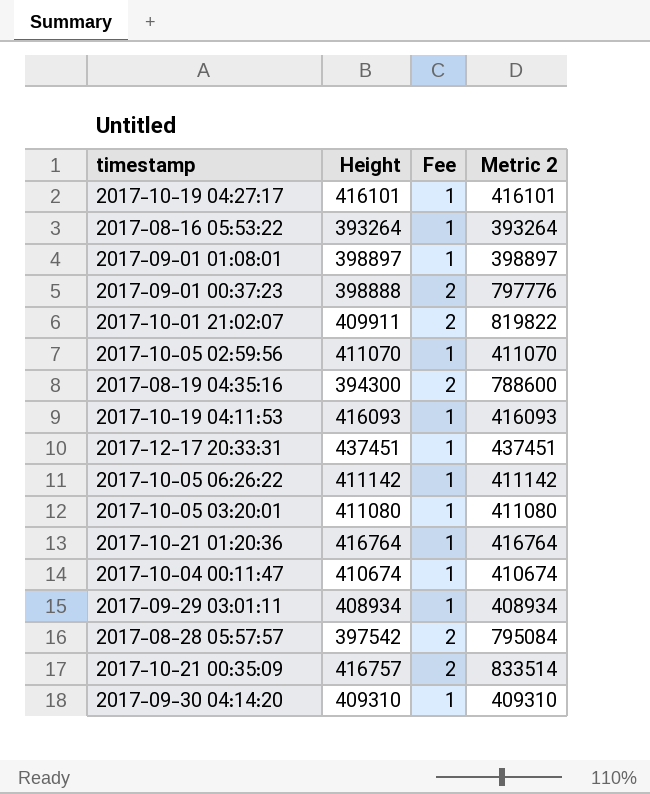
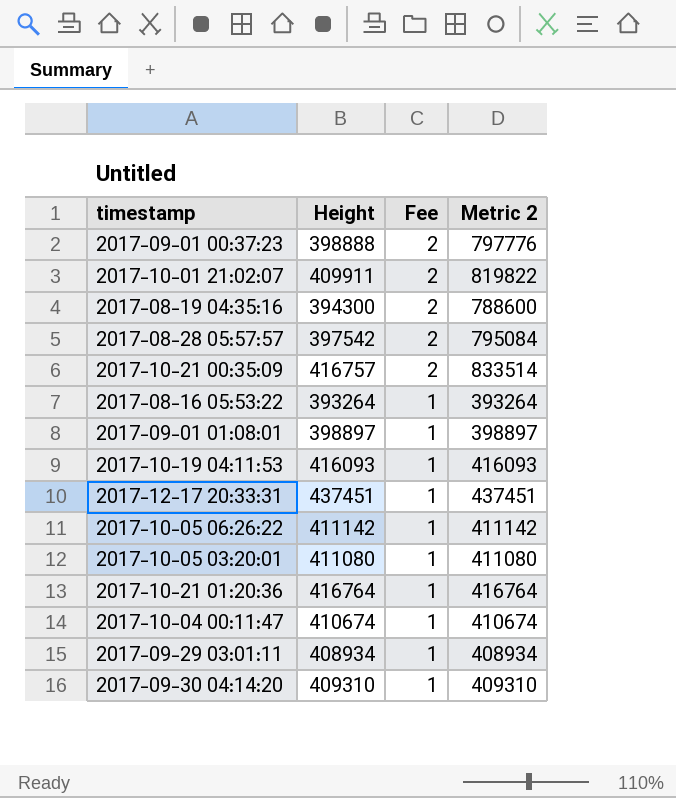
row order: none -> Fee descending
row 2017-10-19 04:27:17: 416101 | 1 | 416101 -> none
row 2017-10-05 02:59:56: 411070 | 1 | 411070 -> none

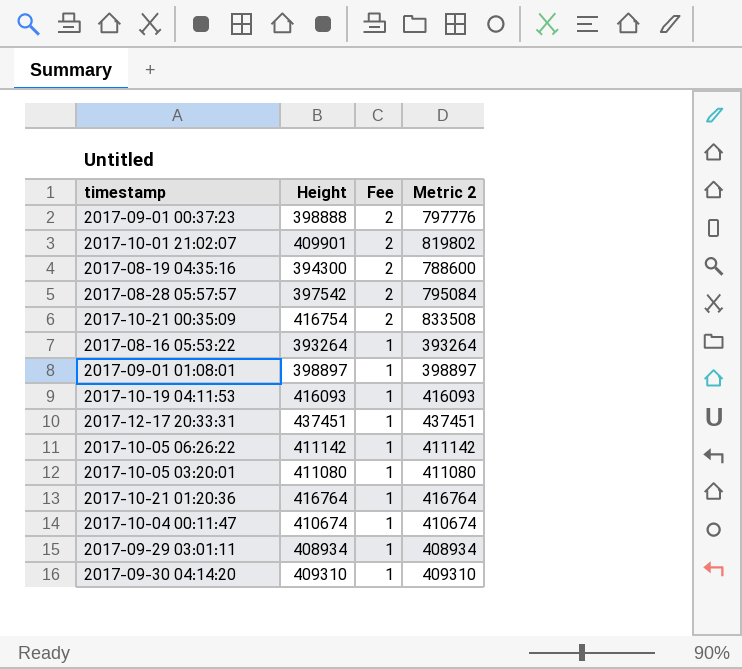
2017-10-01 21:02:07 | Height: 409911 -> 409901
2017-10-01 21:02:07 | Metric 2: 819822 -> 819802
2017-10-21 00:35:09 | Height: 416757 -> 416754
2017-10-21 00:35:09 | Metric 2: 833514 -> 833508

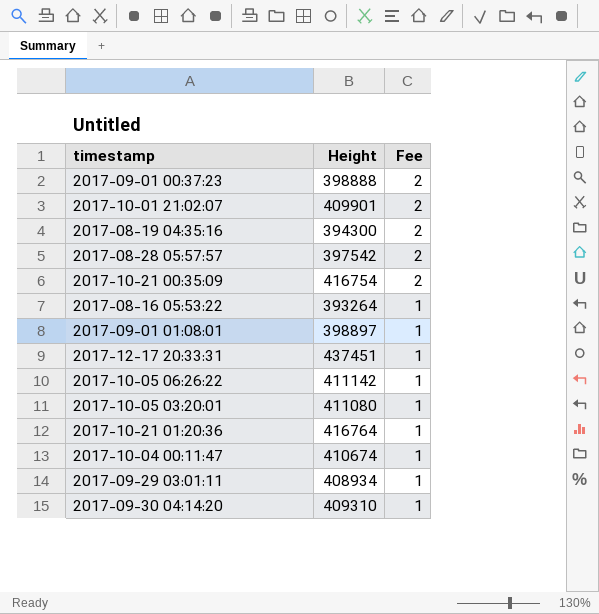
column Metric 2 | formula: [Height] * [Fee] -> none
row 2017-10-19 04:11:53: 416093 | 1 | 416093 -> none

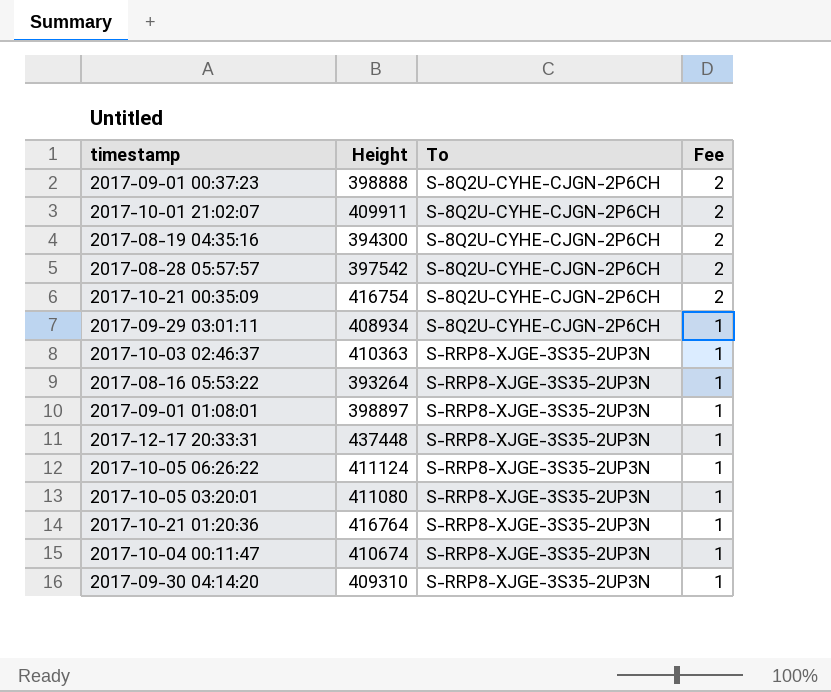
row order: Fee descending -> To ascending
column To | position: none -> 3
2017-10-01 21:02:07 | Height: 409901 -> 409911
row 2017-10-03 02:46:37: none -> 410363 | S-RRP8-XJGE-3S35-2UP3N | 1
2017-12-17 20:33:31 | Height: 437451 -> 437448
2017-10-05 06:26:22 | Height: 411142 -> 411124

